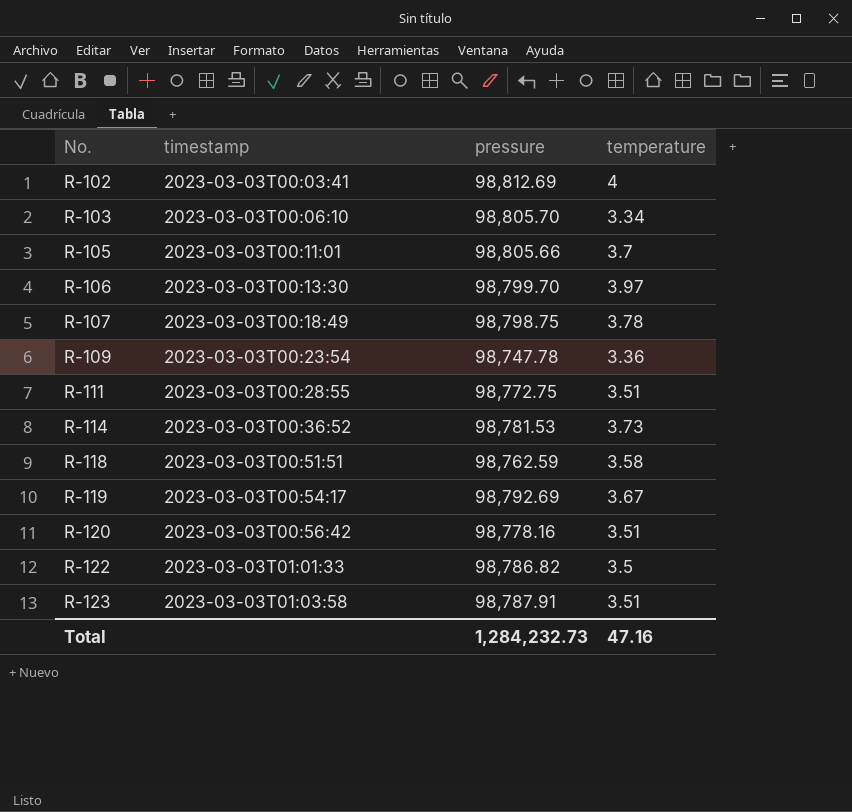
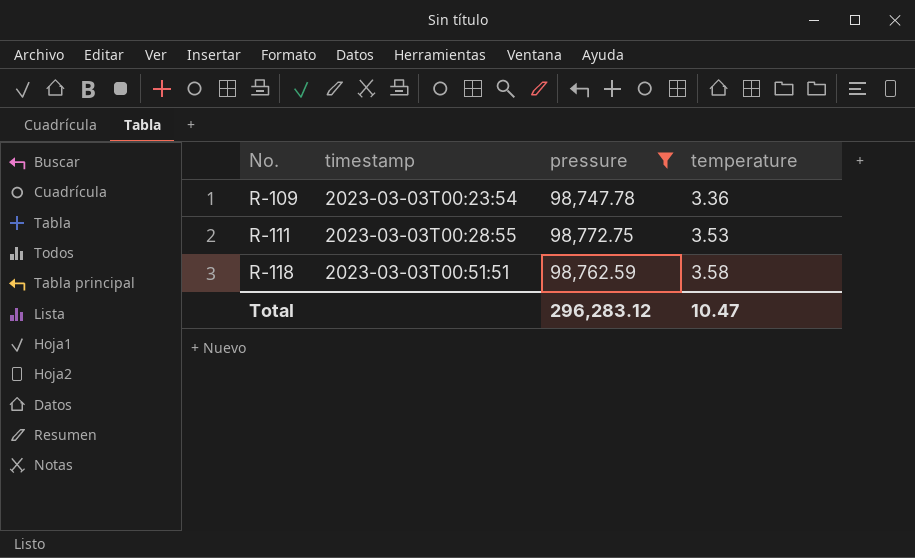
filter: none -> pressure <= 98,772.75
R-111 | temperature: 3.51 -> 3.53
Total | pressure: 1,284,232.73 -> 296,283.12
Total | temperature: 47.16 -> 10.47

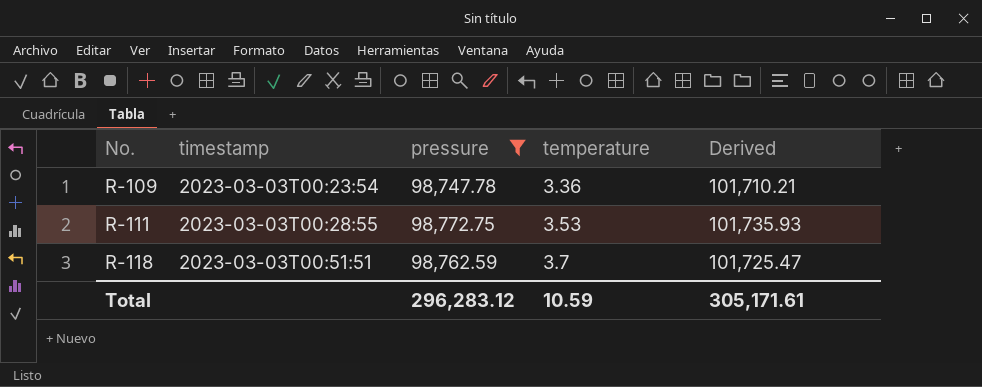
column Derived | formula: none -> [pressure] * 1.03
R-118 | temperature: 3.58 -> 3.7
Total | temperature: 10.47 -> 10.59

